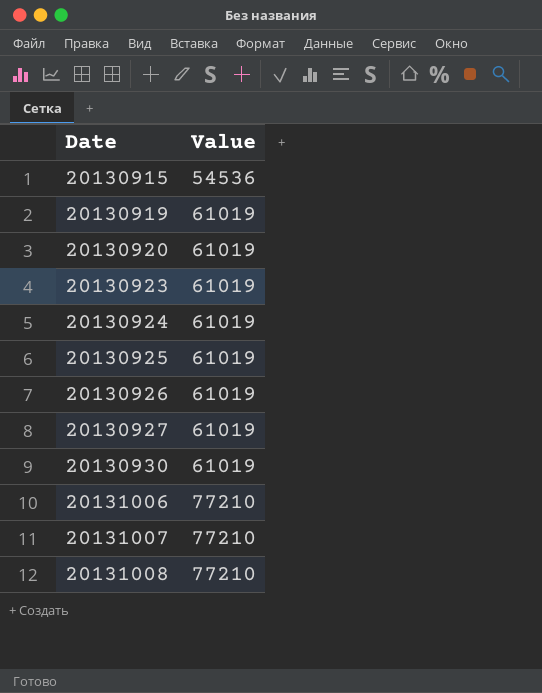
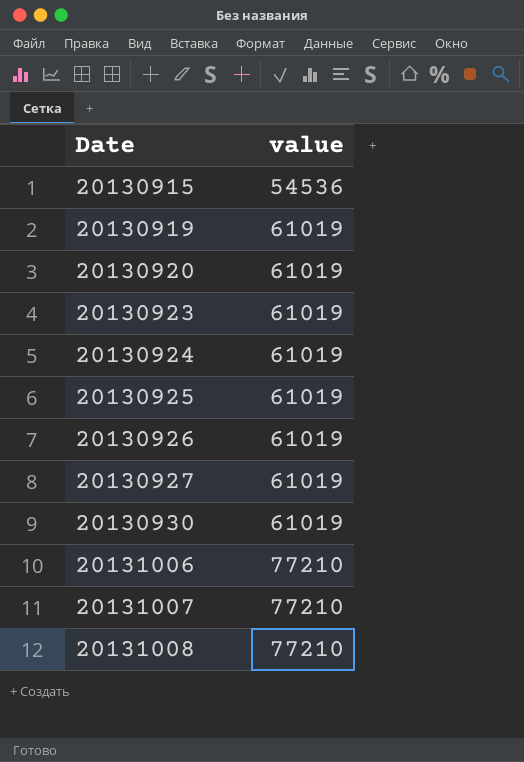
column name: Value -> value

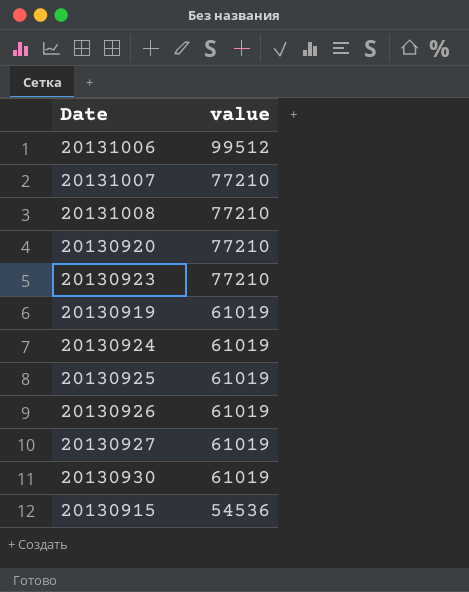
row order: Date ascending -> value descending
20131006 | value: 77210 -> 99512
20130920 | value: 61019 -> 77210
20130923 | value: 61019 -> 77210

